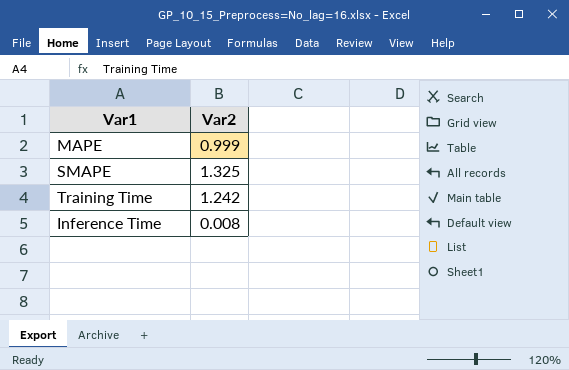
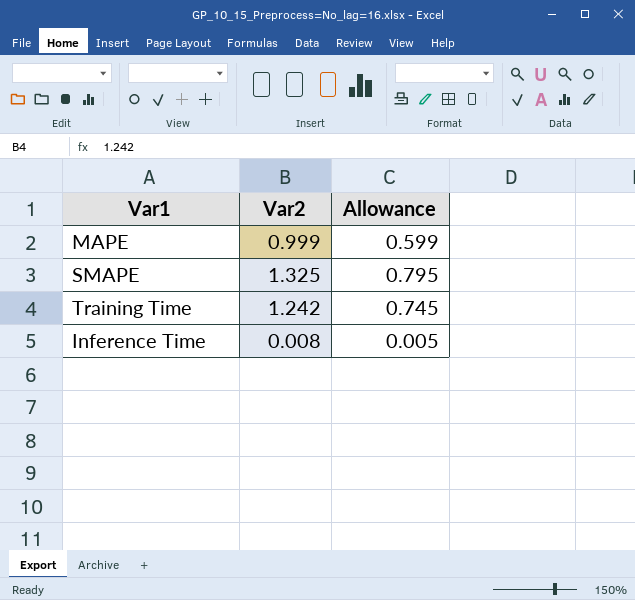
column Allowance | formula: none -> [Var2] * 0.6

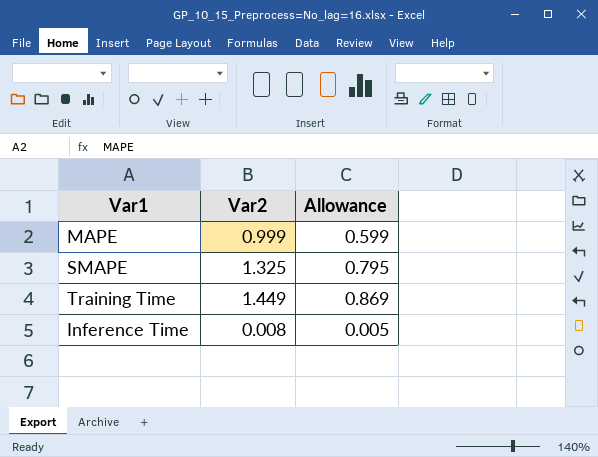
Training Time | Var2: 1.242 -> 1.449
Training Time | Allowance: 0.745 -> 0.869

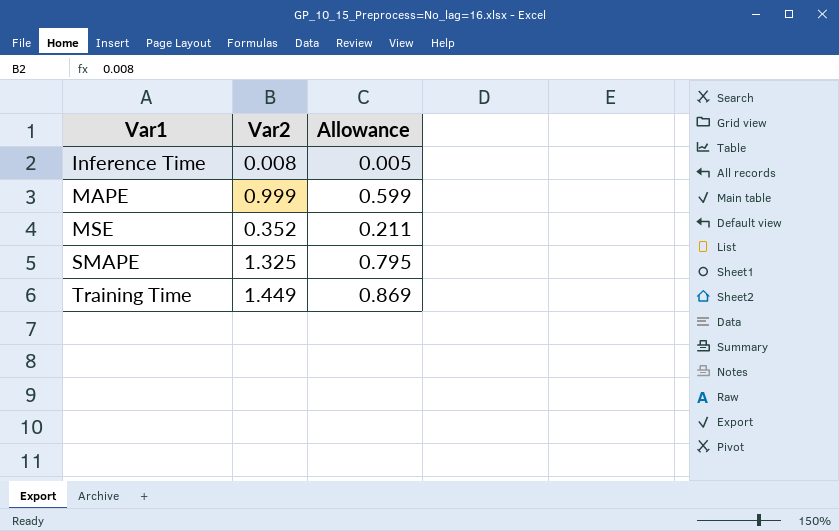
row order: none -> Var1 ascending
row MSE: none -> 0.352 | 0.211

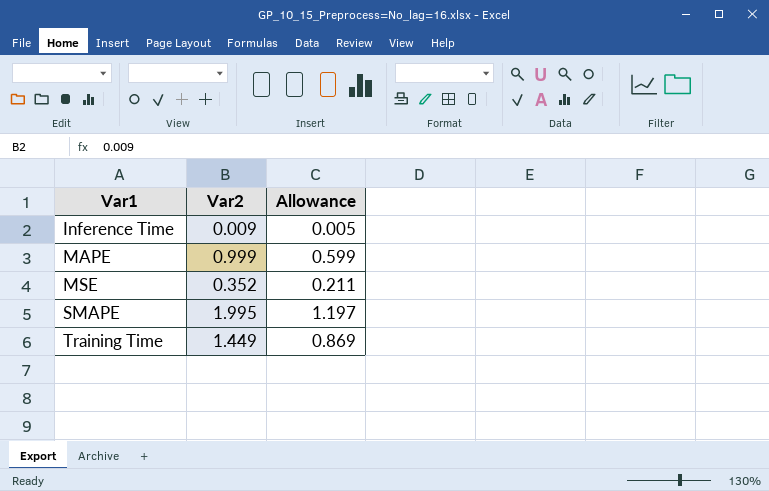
Inference Time | Var2: 0.008 -> 0.009
SMAPE | Var2: 1.325 -> 1.995
SMAPE | Allowance: 0.795 -> 1.197

